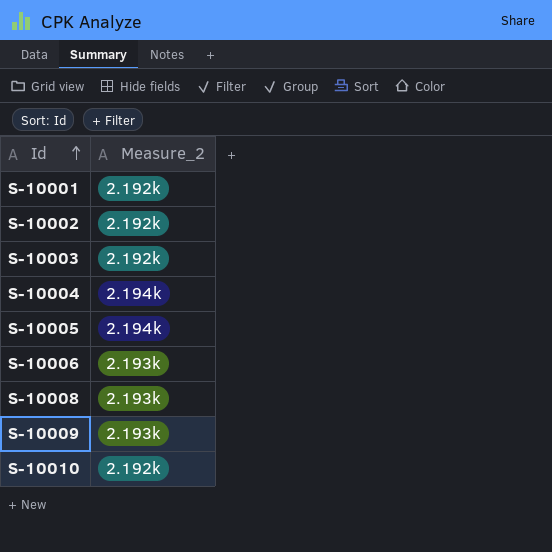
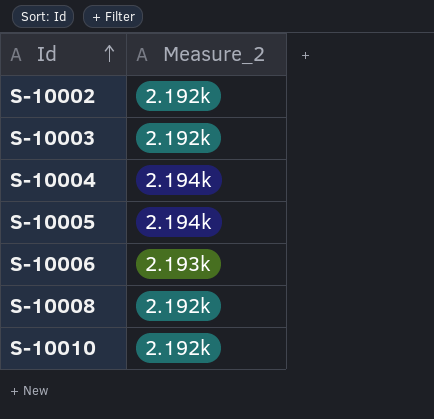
row S-10001: 2.192k -> none
row S-10009: 2.193k -> none
S-10008 | Measure_2: 2.193k -> 2.192k

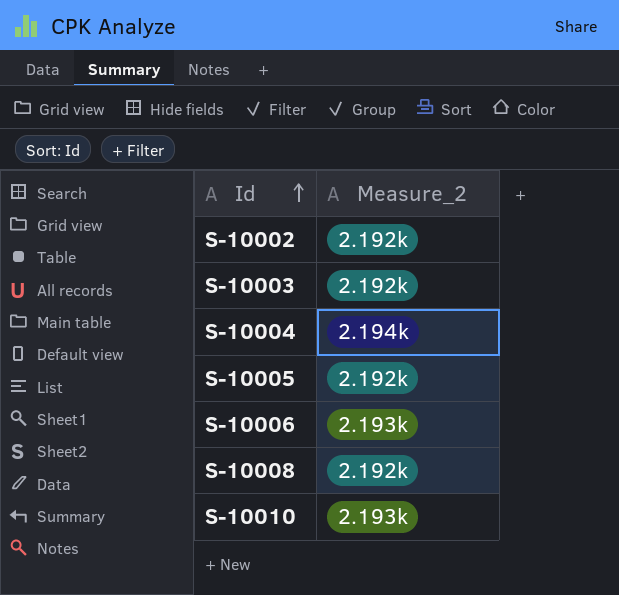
S-10005 | Measure_2: 2.194k -> 2.192k
S-10010 | Measure_2: 2.192k -> 2.193k

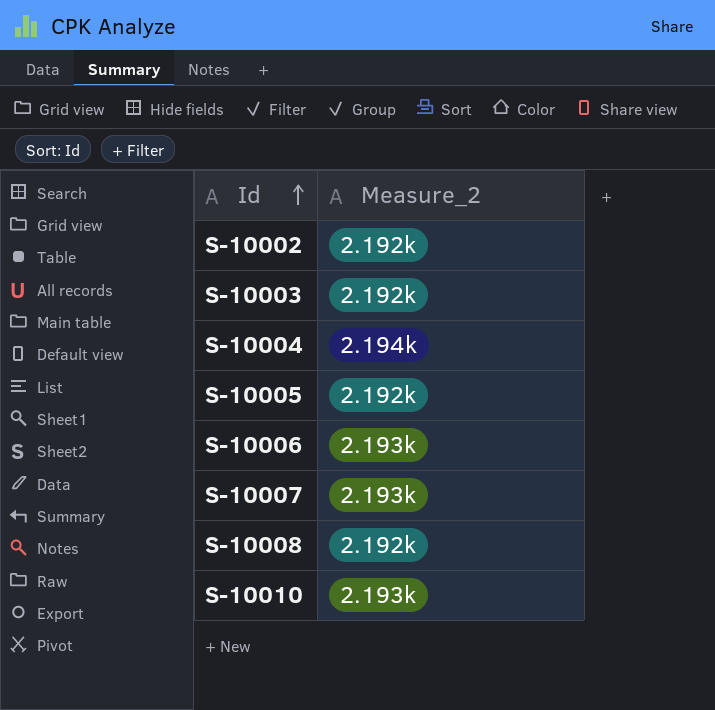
row S-10007: none -> 2.193k

